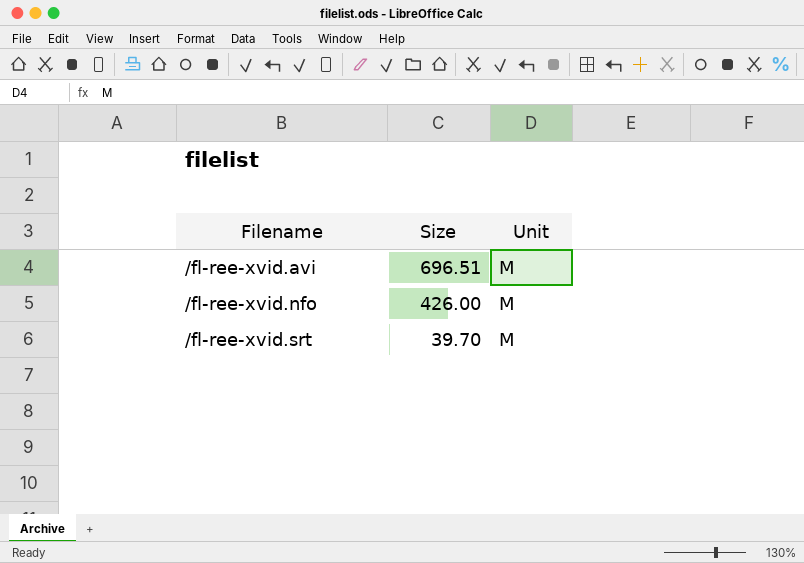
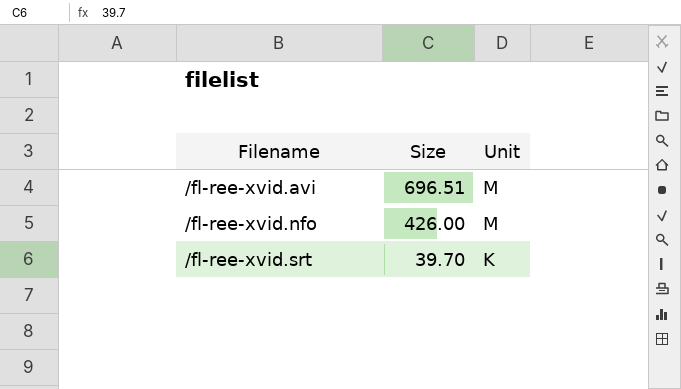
/fl-ree-xvid.srt | Unit: M -> K

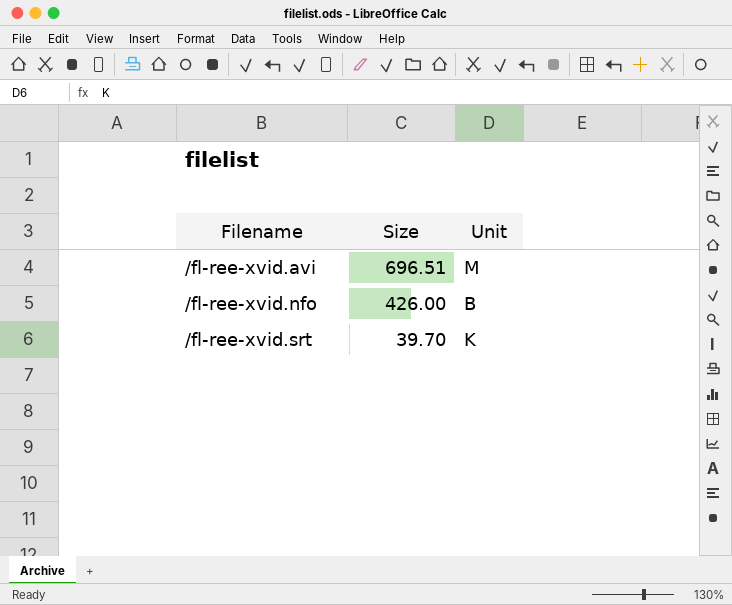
/fl-ree-xvid.nfo | Unit: M -> B

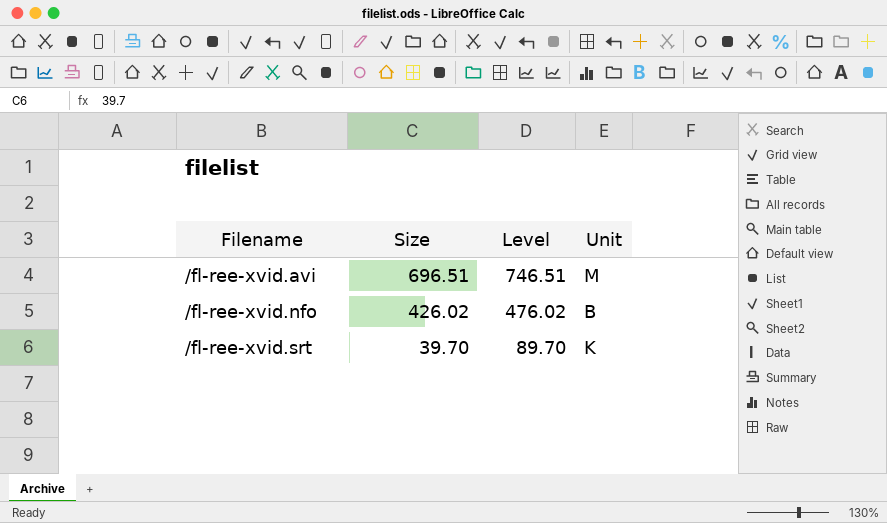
column Level | formula: none -> [Size] + 50
/fl-ree-xvid.nfo | Size: 426.00 -> 426.02

